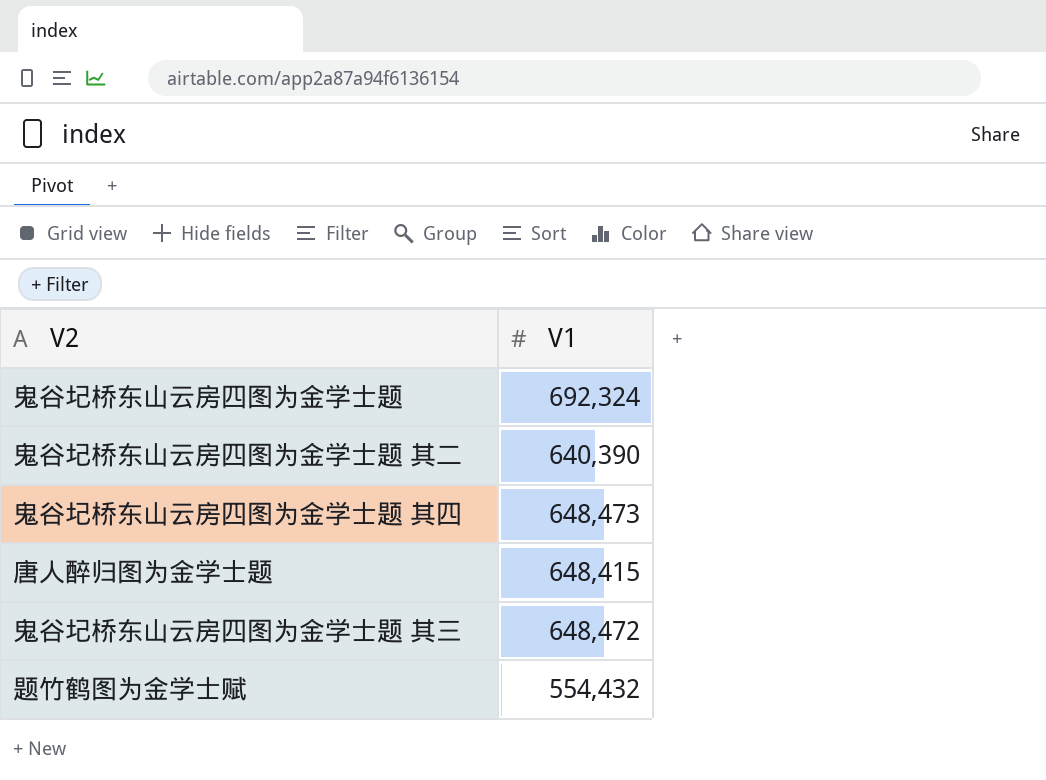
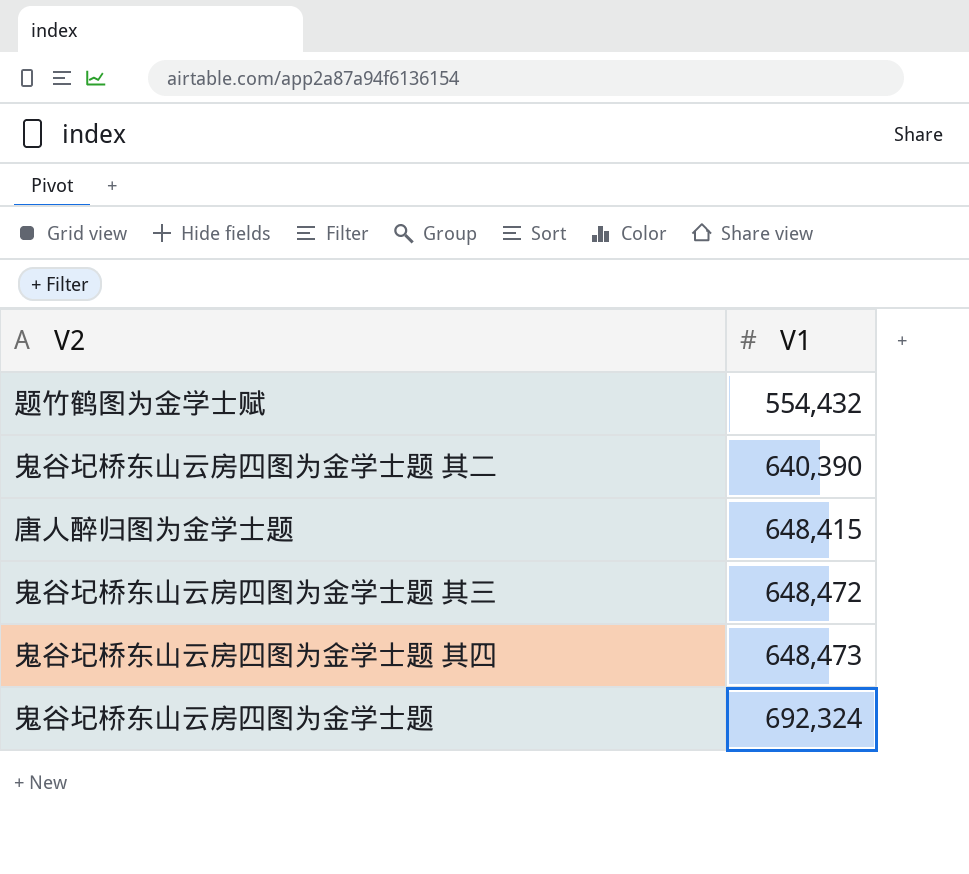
row order: none -> V1 ascending

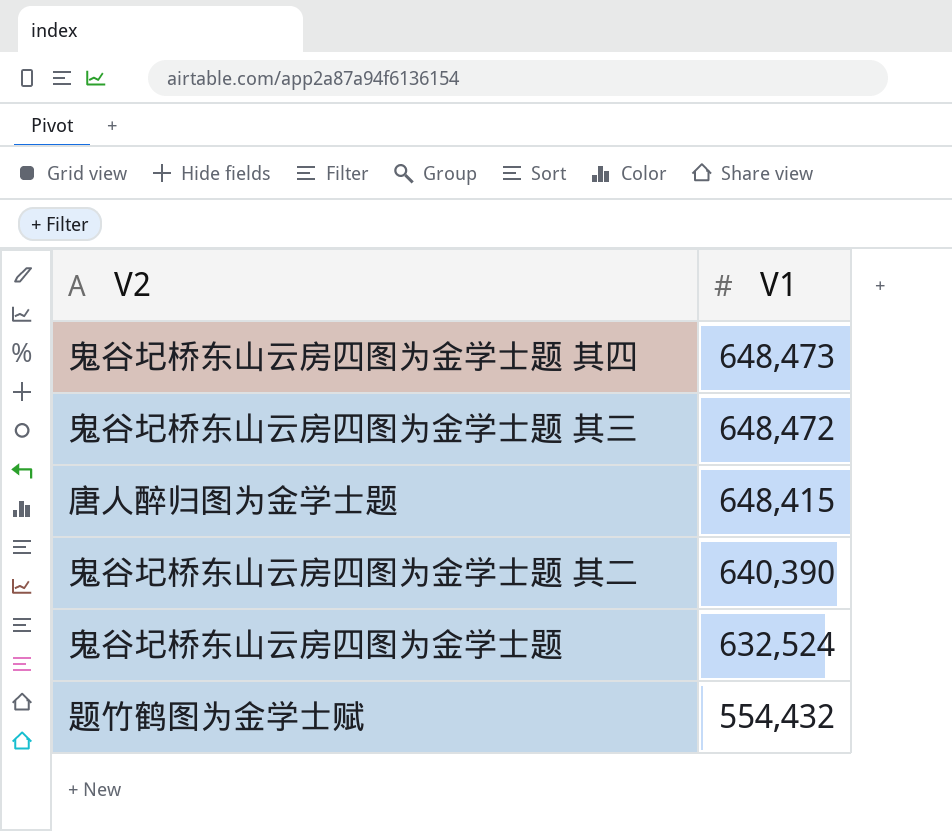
row order: V1 ascending -> V1 descending
鬼谷圮桥东山云房四图为金学士题 | V1: 692,324 -> 632,524

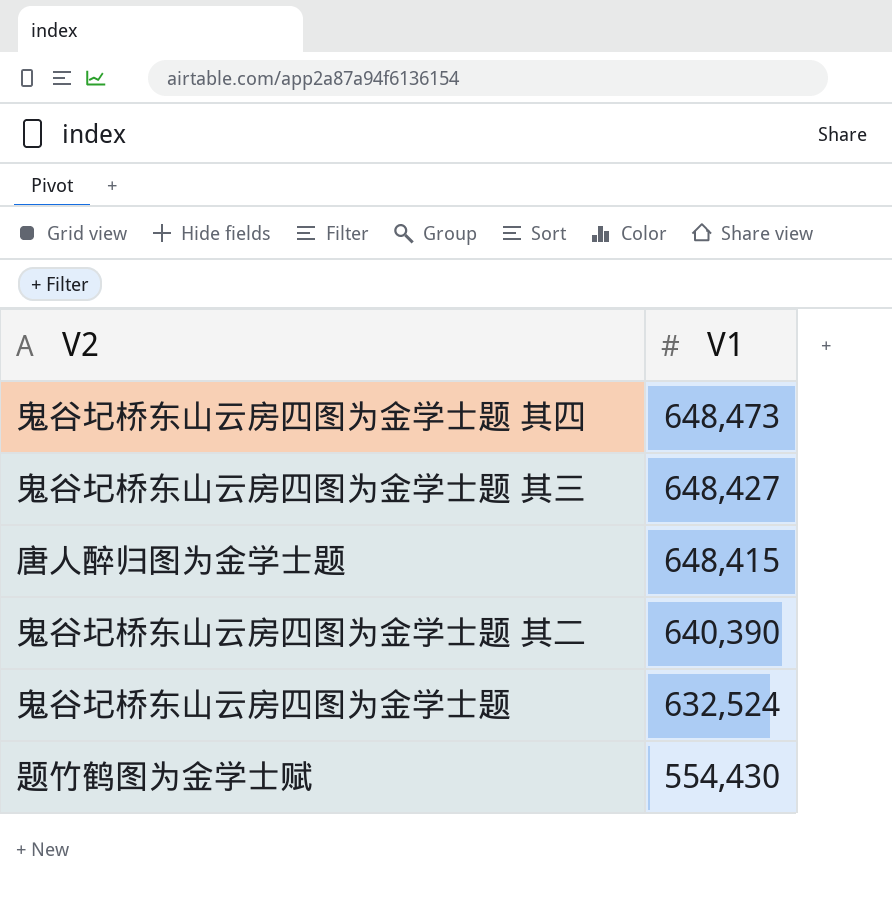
鬼谷圮桥东山云房四图为金学士题 其三 | V1: 648,472 -> 648,427
题竹鹤图为金学士赋 | V1: 554,432 -> 554,430

